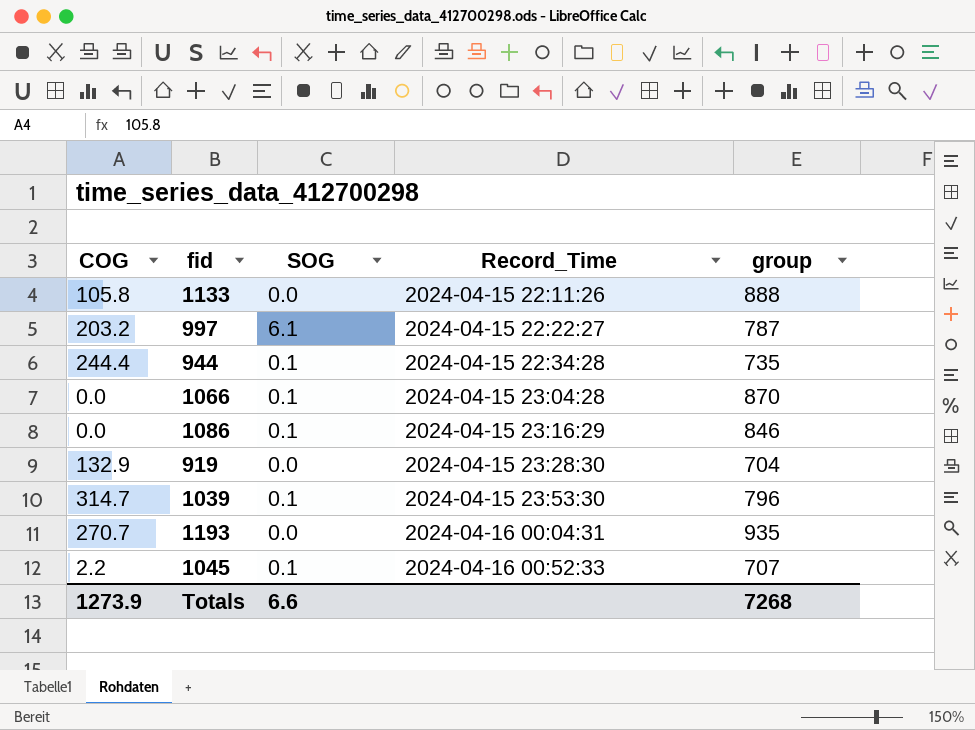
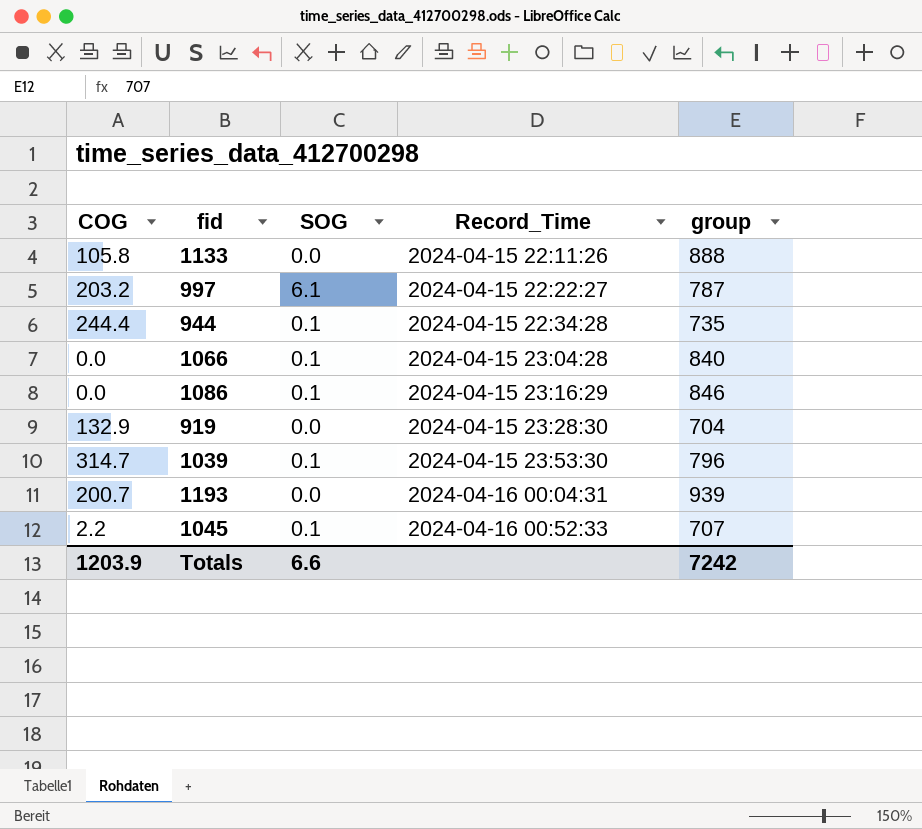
1066 | group: 870 -> 840
1193 | COG: 270.7 -> 200.7
1193 | group: 935 -> 939
Totals | COG: 1273.9 -> 1203.9
Totals | group: 7268 -> 7242

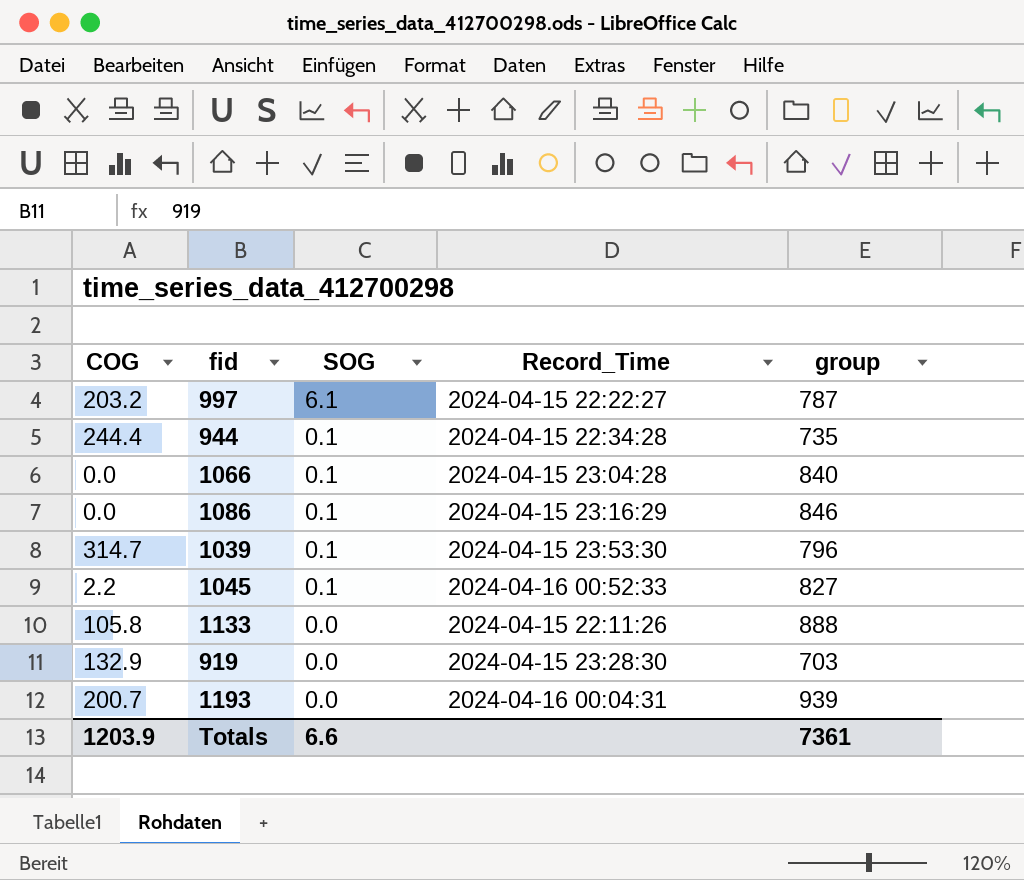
row order: Record_Time ascending -> SOG descending
1045 | group: 707 -> 827
919 | group: 704 -> 703
Totals | group: 7242 -> 7361

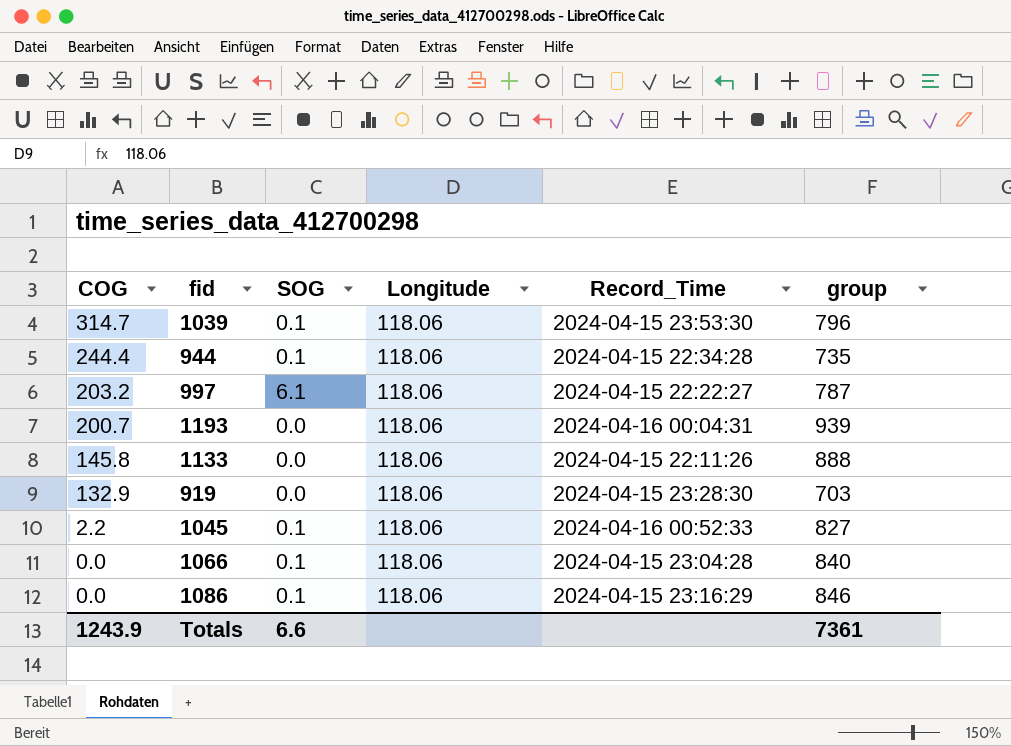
row order: SOG descending -> COG descending
column Longitude | position: none -> 4
1133 | COG: 105.8 -> 145.8
Totals | COG: 1203.9 -> 1243.9

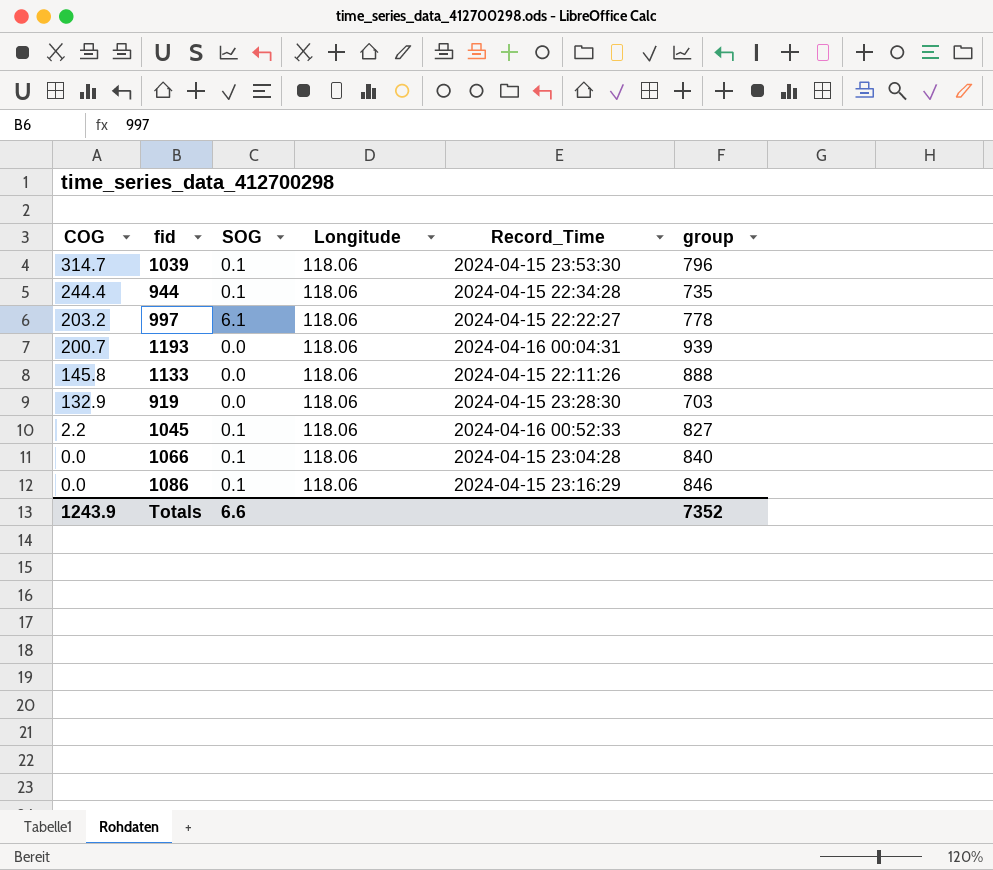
997 | group: 787 -> 778
Totals | group: 7361 -> 7352

